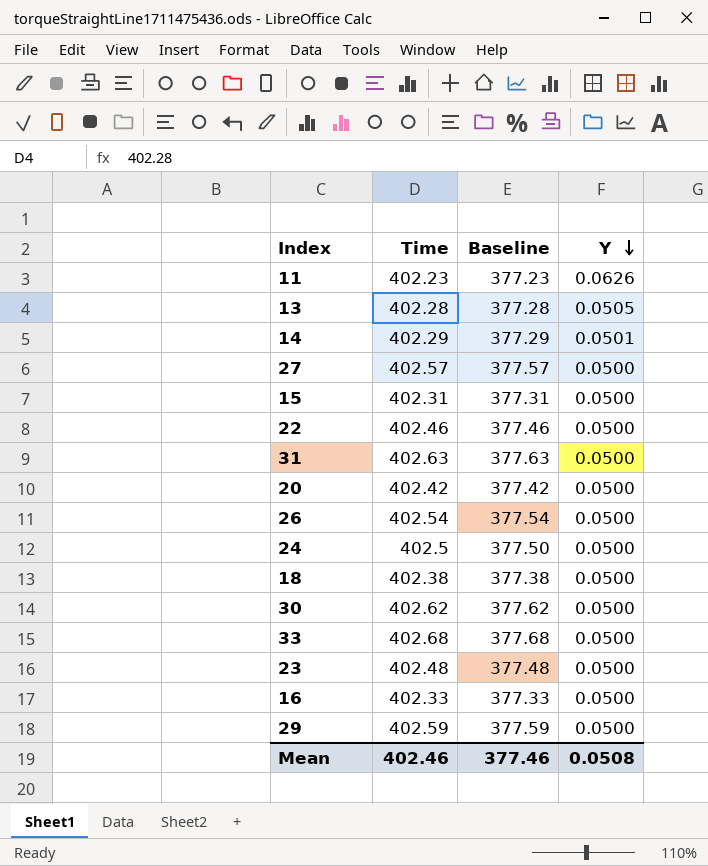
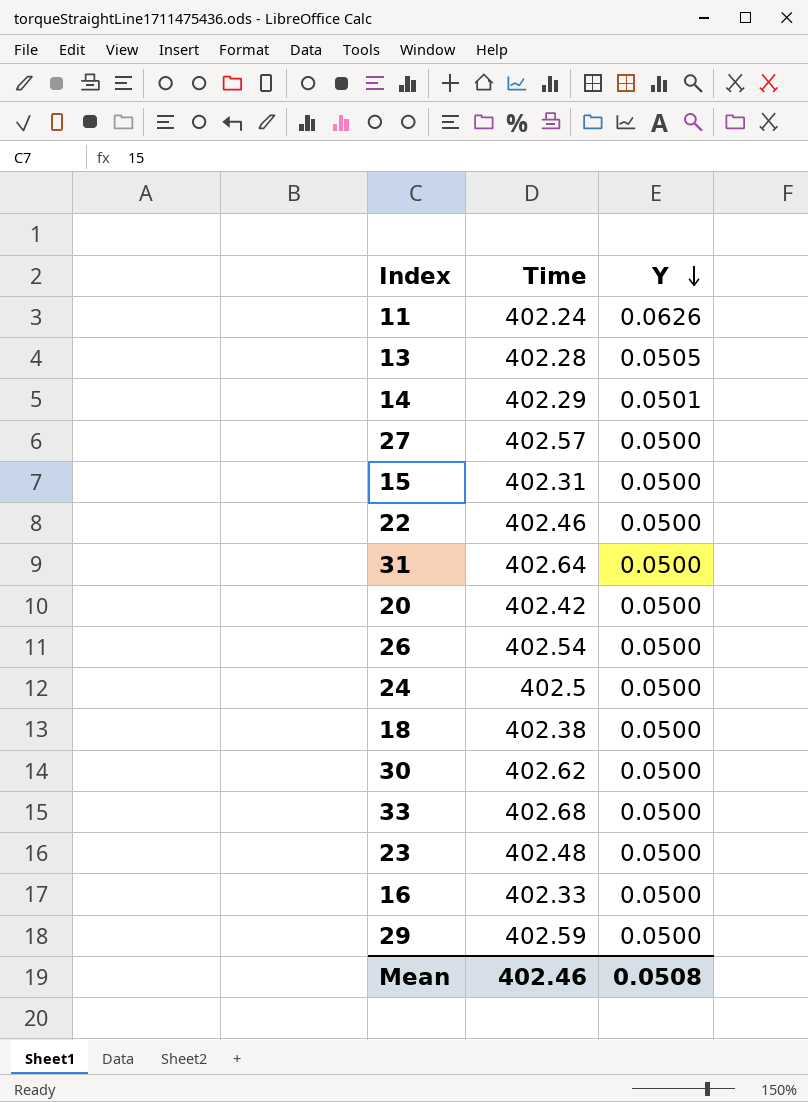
column Baseline | formula: [Time] - 25 -> none
11 | Time: 402.23 -> 402.24
31 | Time: 402.63 -> 402.64

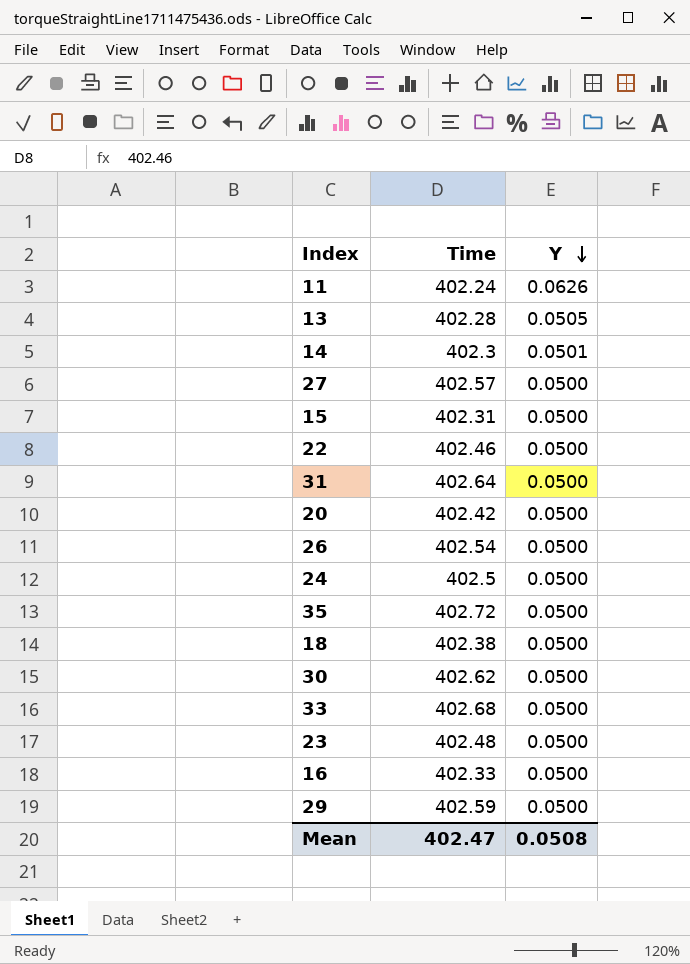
14 | Time: 402.29 -> 402.3
row 35: none -> 402.72 | 0.0500
Mean | Time: 402.46 -> 402.47

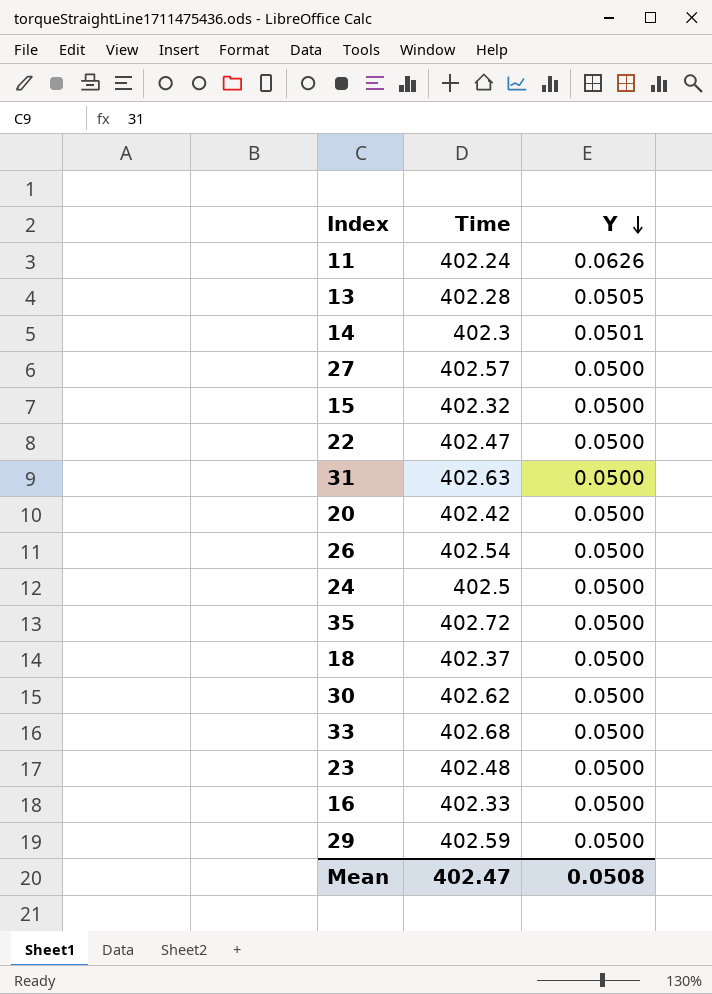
15 | Time: 402.31 -> 402.32
22 | Time: 402.46 -> 402.47
31 | Time: 402.64 -> 402.63
18 | Time: 402.38 -> 402.37

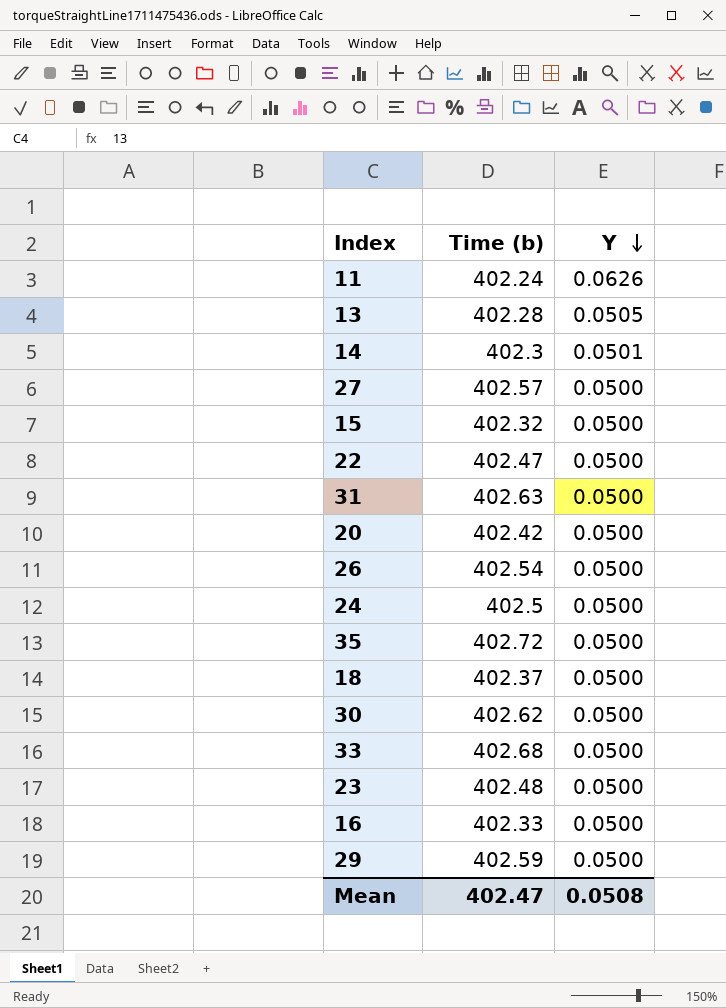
column name: Time -> Time (b)

